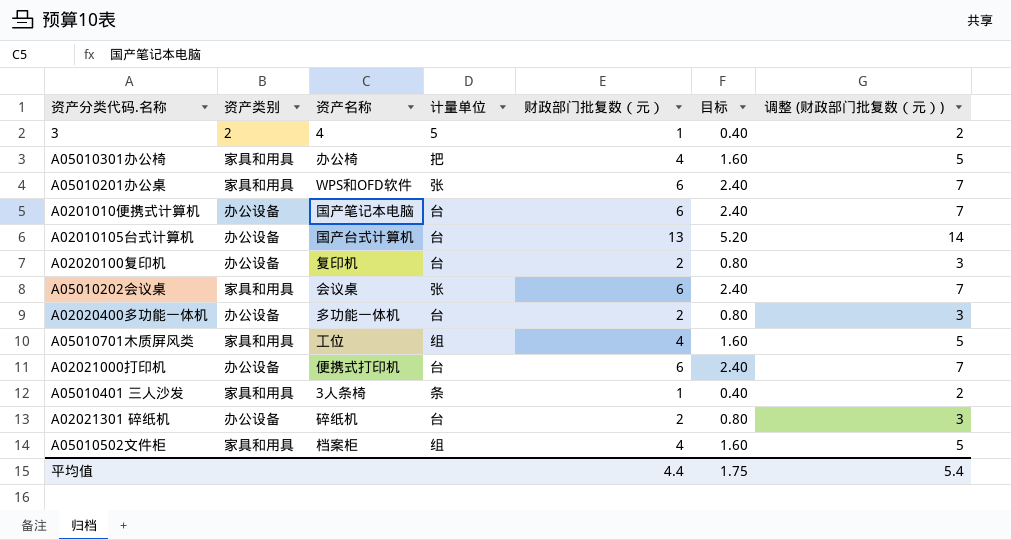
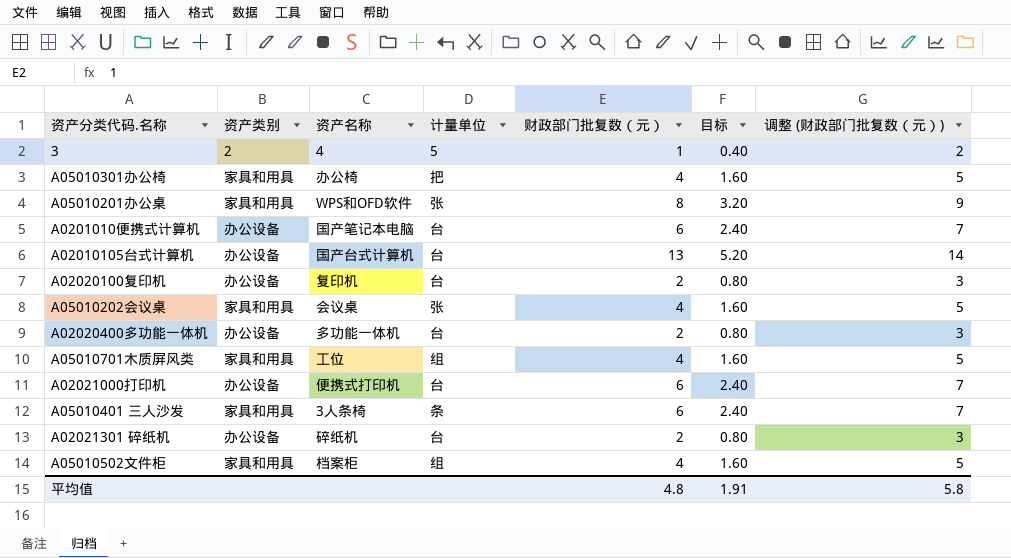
A05010201办公桌 | 财政部门批复数（元）: 6 -> 8
A05010201办公桌 | 目标: 2.40 -> 3.20
A05010201办公桌 | 调整 (财政部门批复数（元）): 7 -> 9
A05010202会议桌 | 财政部门批复数（元）: 6 -> 4
A05010202会议桌 | 目标: 2.40 -> 1.60
A05010202会议桌 | 调整 (财政部门批复数（元）): 7 -> 5
A05010401 三人沙发 | 财政部门批复数（元）: 1 -> 6
A05010401 三人沙发 | 目标: 0.40 -> 2.40
A05010401 三人沙发 | 调整 (财政部门批复数（元）): 2 -> 7
平均值 | 财政部门批复数（元）: 4.4 -> 4.8
平均值 | 目标: 1.75 -> 1.91
平均值 | 调整 (财政部门批复数（元）): 5.4 -> 5.8

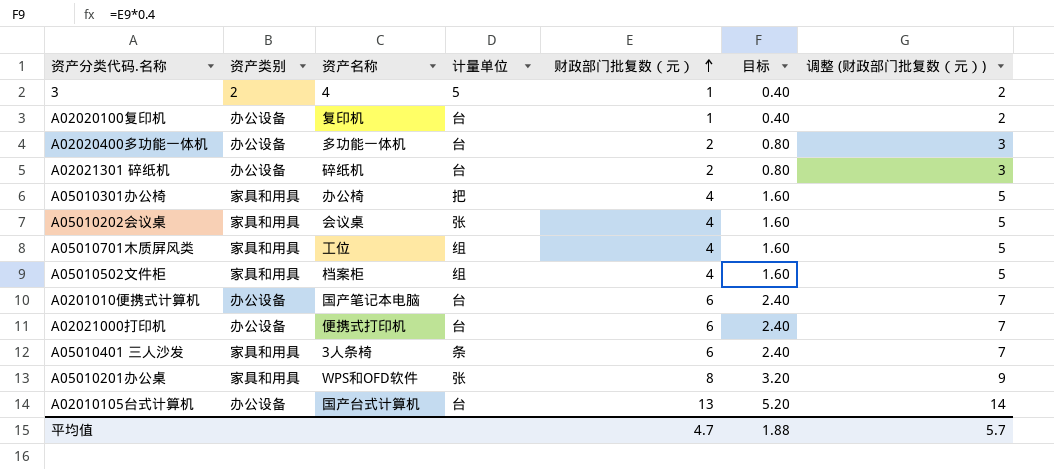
row order: none -> 财政部门批复数（元） ascending
A02020100复印机 | 财政部门批复数（元）: 2 -> 1
A02020100复印机 | 目标: 0.80 -> 0.40
A02020100复印机 | 调整 (财政部门批复数（元）): 3 -> 2
平均值 | 财政部门批复数（元）: 4.8 -> 4.7
平均值 | 目标: 1.91 -> 1.88
平均值 | 调整 (财政部门批复数（元）): 5.8 -> 5.7

